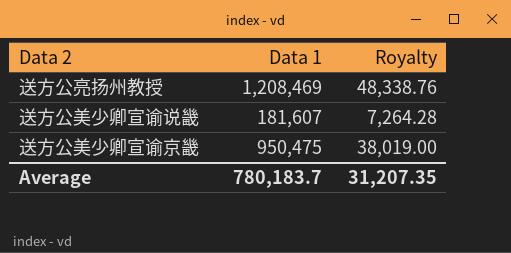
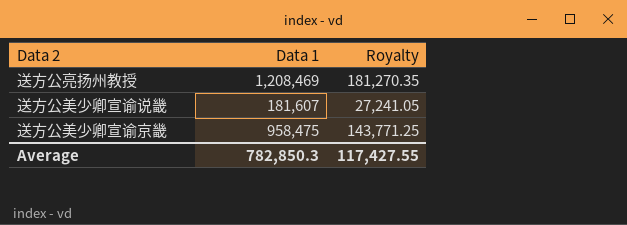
column Royalty | formula: [Data 1] * 0.04 -> [Data 1] * 0.15
送方公美少卿宣谕京畿 | Data 1: 950,475 -> 958,475
Average | Data 1: 780,183.7 -> 782,850.3
Average | Royalty: 31,207.35 -> 117,427.55

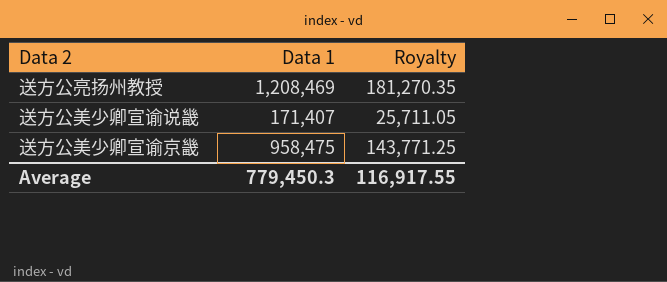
送方公美少卿宣谕说畿 | Data 1: 181,607 -> 171,407
送方公美少卿宣谕说畿 | Royalty: 27,241.05 -> 25,711.05
Average | Data 1: 782,850.3 -> 779,450.3
Average | Royalty: 117,427.55 -> 116,917.55

